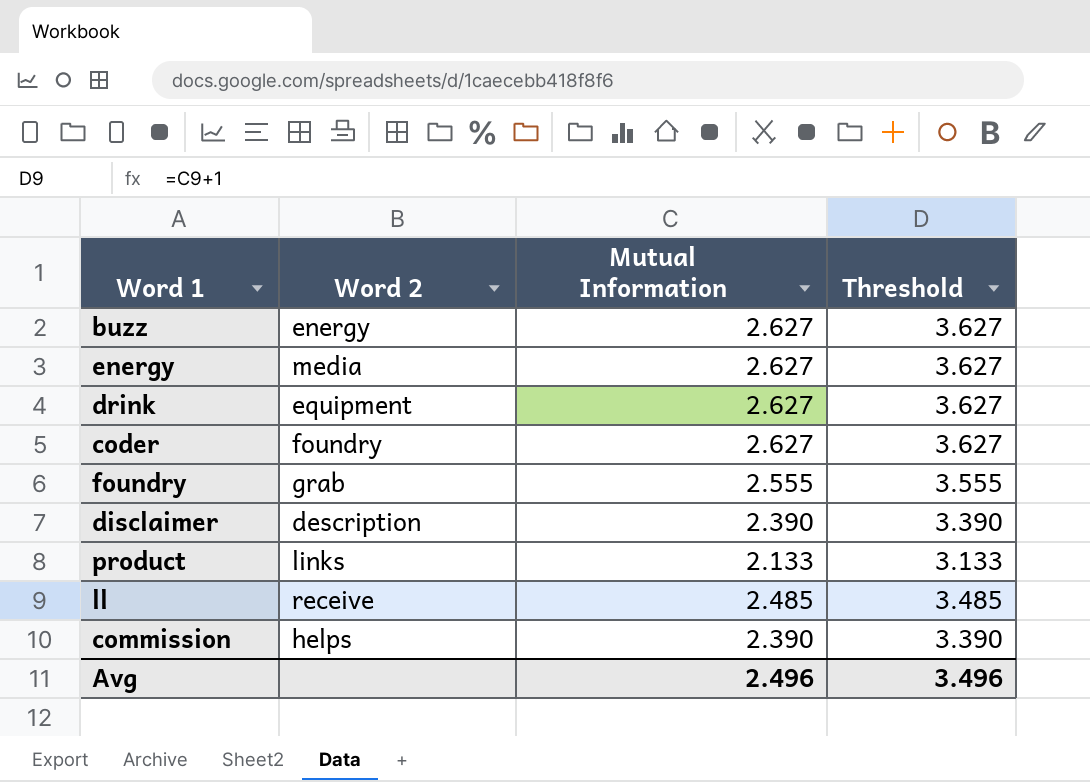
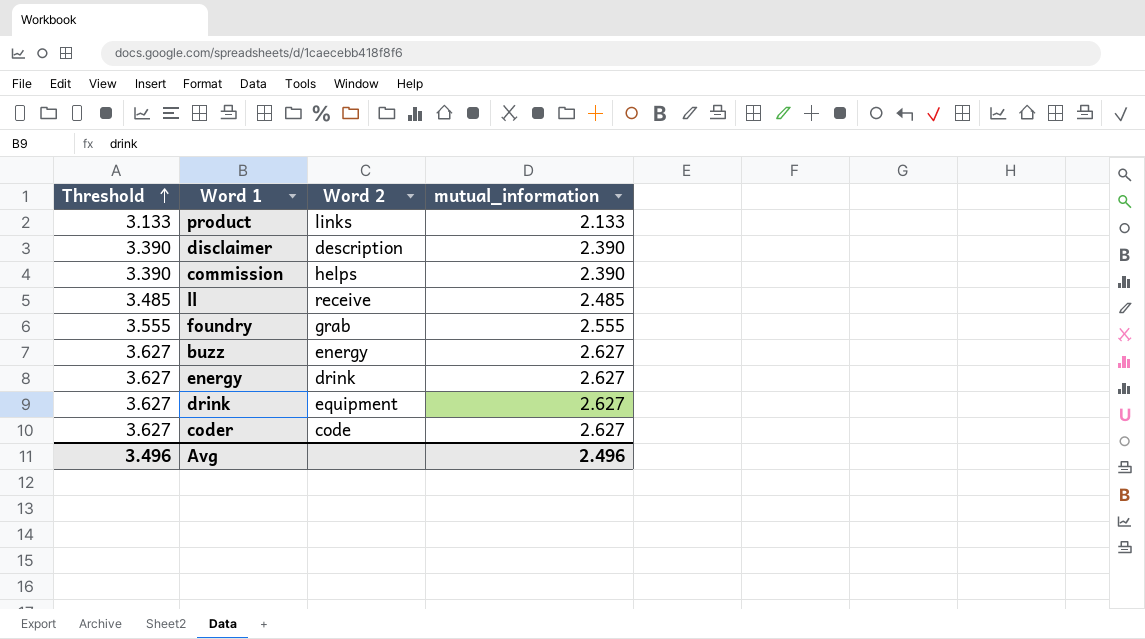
row order: none -> Threshold ascending
column Threshold | position: 4 -> 1
column name: Mutual Information -> mutual_information
energy | Word 2: media -> drink
coder | Word 2: foundry -> code

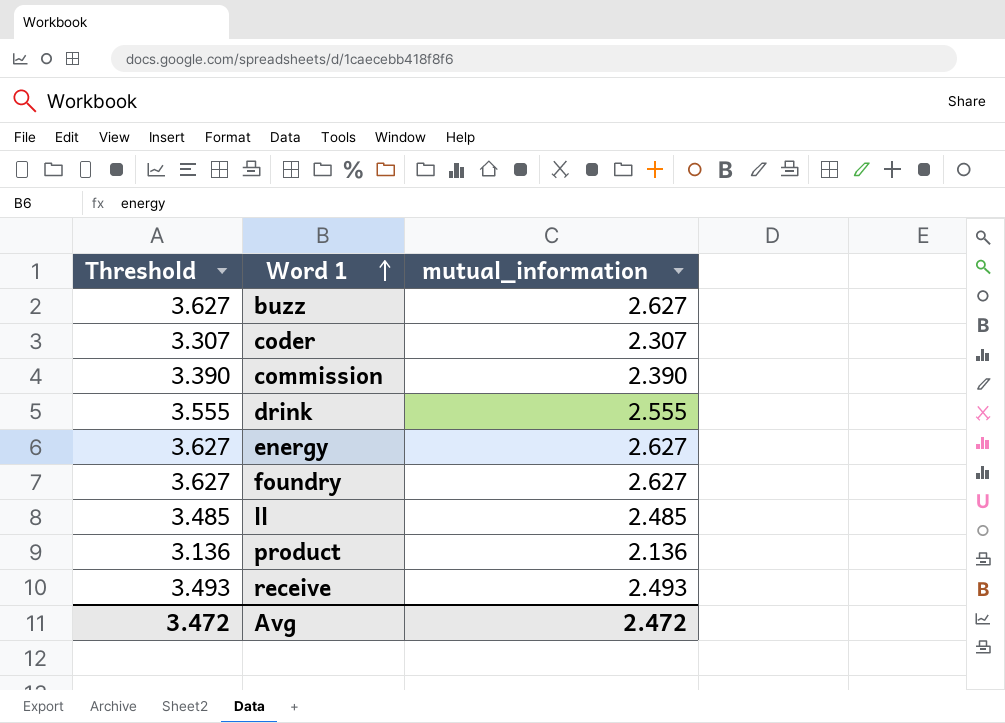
row order: Threshold ascending -> Word 1 ascending
column Word 2 | position: 3 -> none
row disclaimer: 3.390 | description | 2.390 -> none
coder | Threshold: 3.627 -> 3.307
coder | mutual_information: 2.627 -> 2.307
drink | Threshold: 3.627 -> 3.555
drink | mutual_information: 2.627 -> 2.555
foundry | Threshold: 3.555 -> 3.627
foundry | mutual_information: 2.555 -> 2.627
product | Threshold: 3.133 -> 3.136
product | mutual_information: 2.133 -> 2.136
row receive: none -> 3.493 | 2.493
Avg | Threshold: 3.496 -> 3.472
Avg | mutual_information: 2.496 -> 2.472

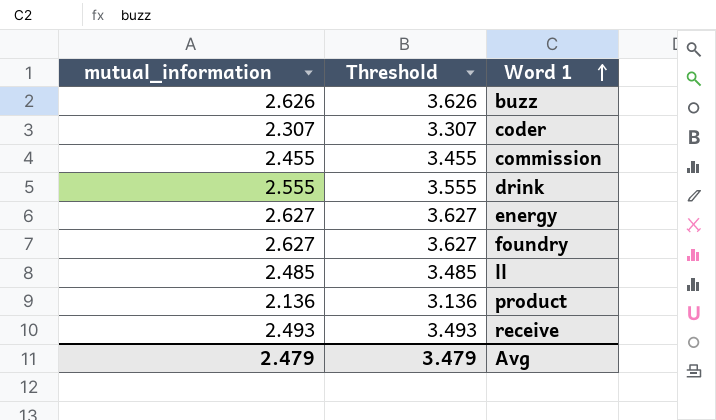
column mutual_information | position: 3 -> 1
buzz | mutual_information: 2.627 -> 2.626
buzz | Threshold: 3.627 -> 3.626
commission | mutual_information: 2.390 -> 2.455
commission | Threshold: 3.390 -> 3.455
Avg | mutual_information: 2.472 -> 2.479
Avg | Threshold: 3.472 -> 3.479

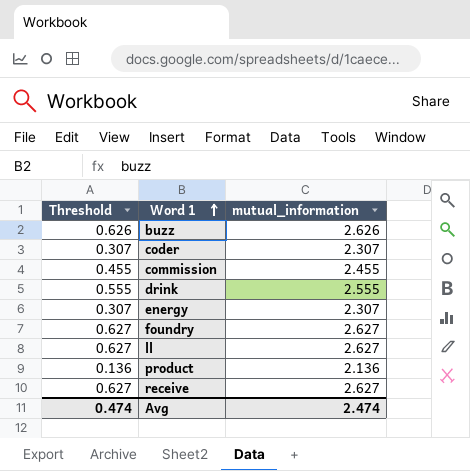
column Threshold | formula: [mutual_information] + 1 -> [mutual_information] - 2
column mutual_information | position: 1 -> 3
energy | mutual_information: 2.627 -> 2.307
ll | mutual_information: 2.485 -> 2.627
receive | mutual_information: 2.493 -> 2.627
Avg | Threshold: 3.479 -> 0.474
Avg | mutual_information: 2.479 -> 2.474

